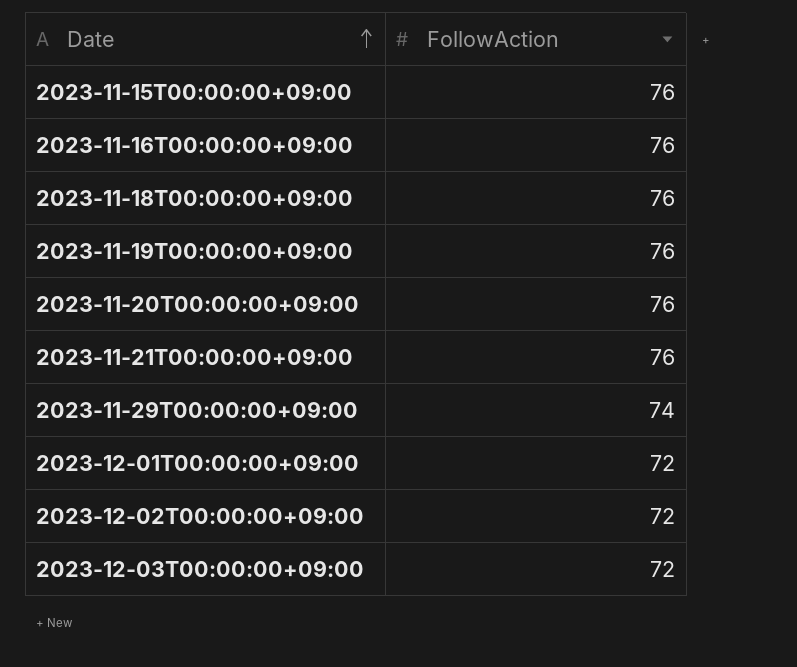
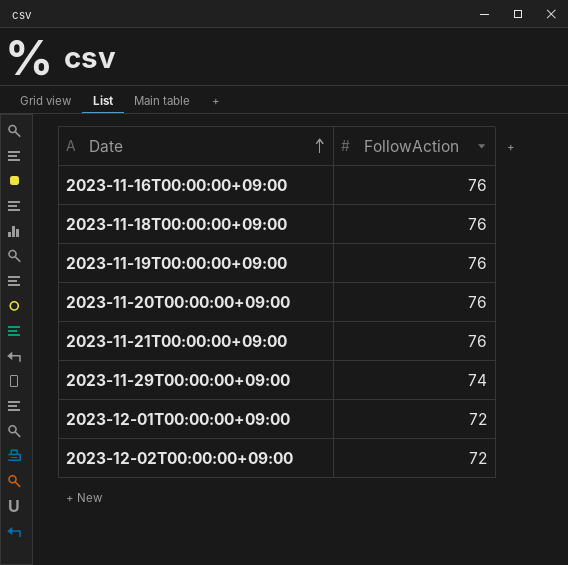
row 2023-11-15T00:00:00+09:00: 76 -> none
row 2023-12-03T00:00:00+09:00: 72 -> none

